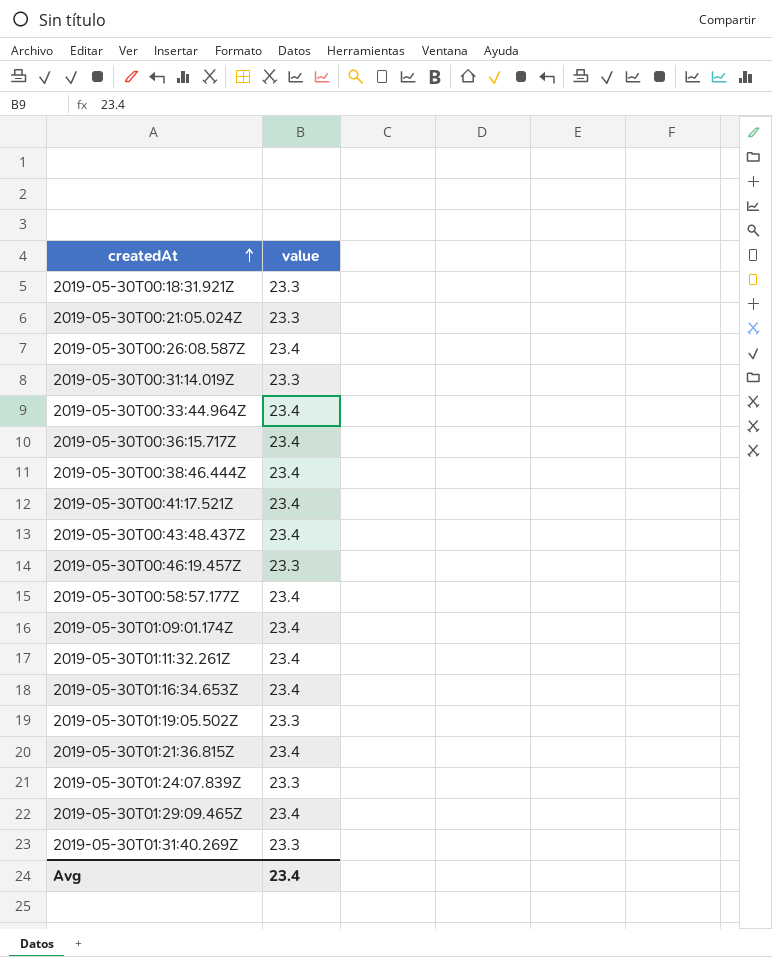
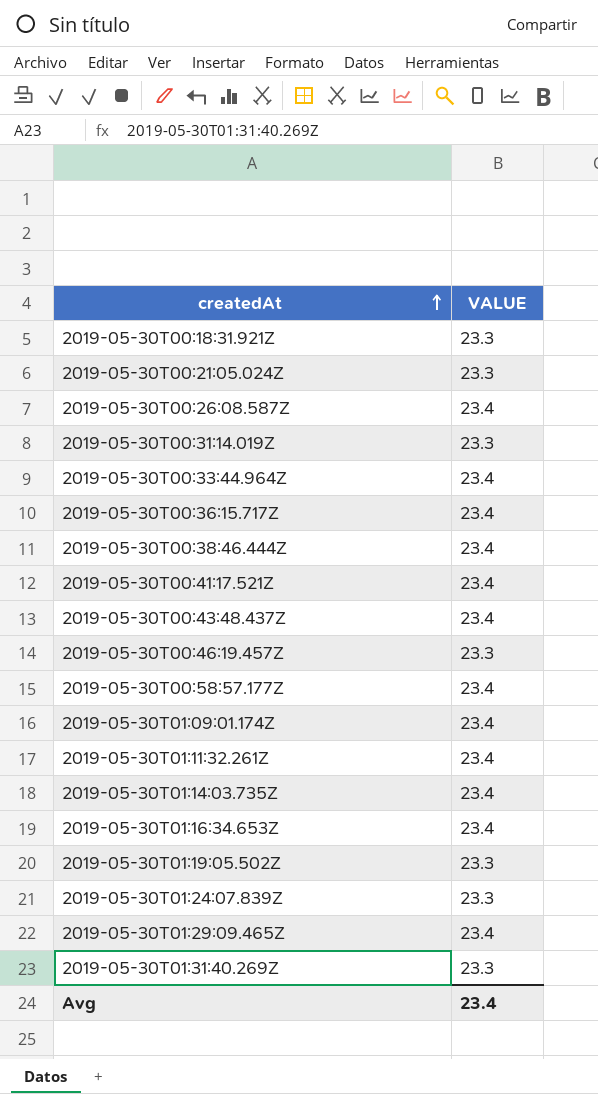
column name: value -> VALUE
row 2019-05-30T01:21:36.815Z: 23.4 -> none
row 2019-05-30T01:14:03.735Z: none -> 23.4

